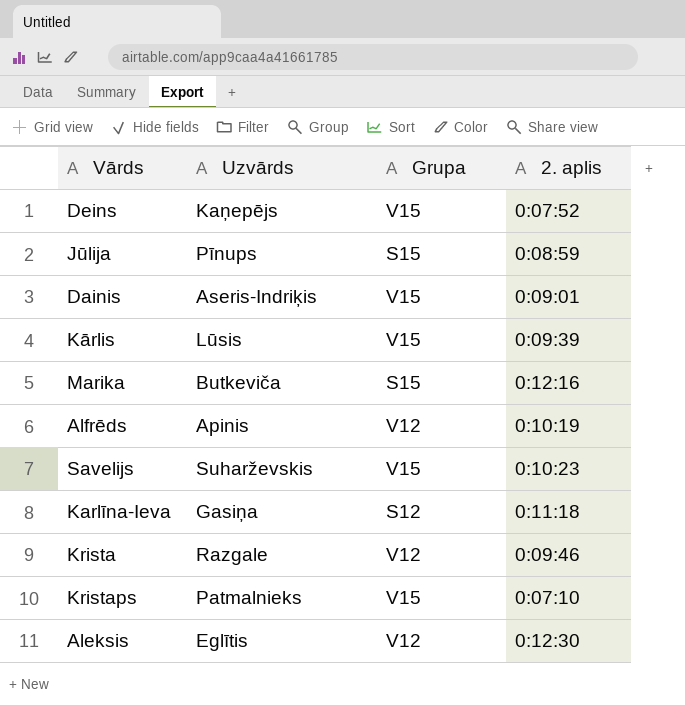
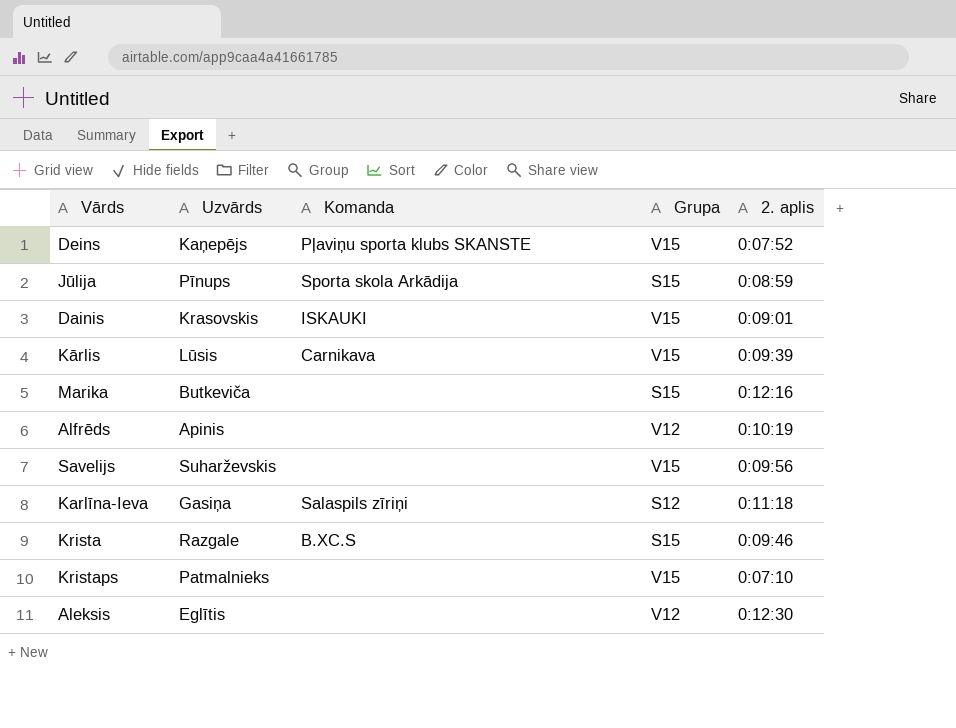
column Komanda | position: none -> 3
Dainis | Uzvārds: Aseris-Indriķis -> Krasovskis
Savelijs | 2. aplis: 0:10:23 -> 0:09:56
Krista | Grupa: V12 -> S15

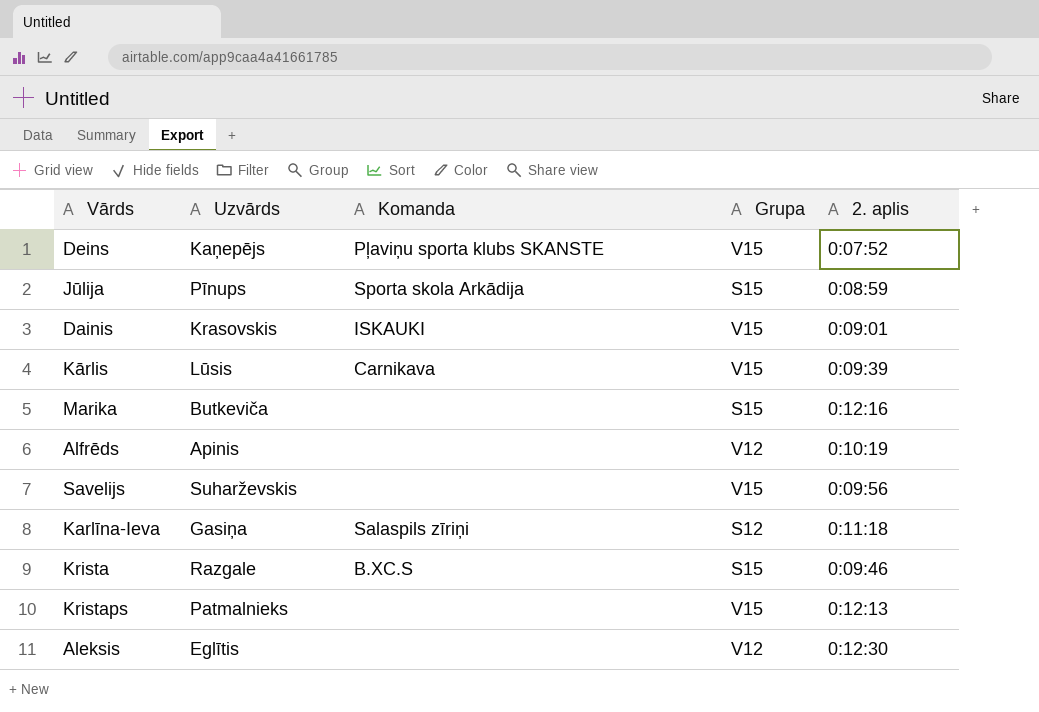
Kristaps | 2. aplis: 0:07:10 -> 0:12:13

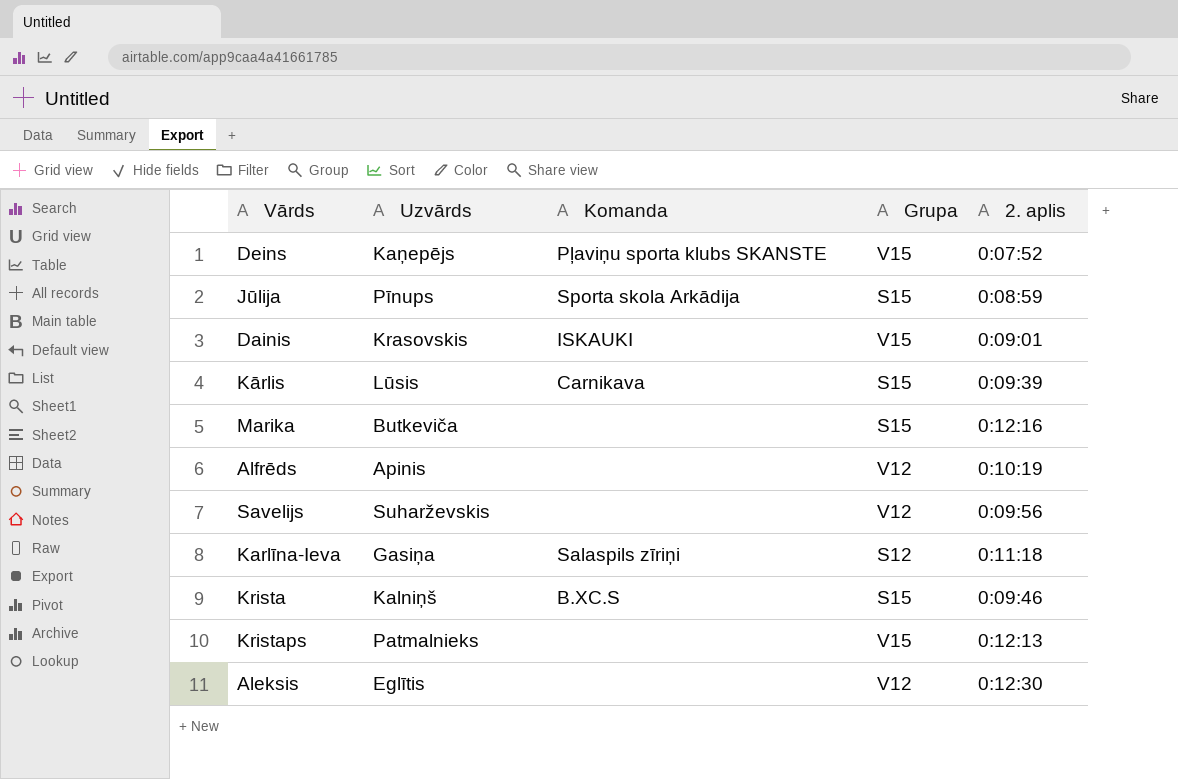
Kārlis | Grupa: V15 -> S15
Savelijs | Grupa: V15 -> V12
Krista | Uzvārds: Razgale -> Kalniņš

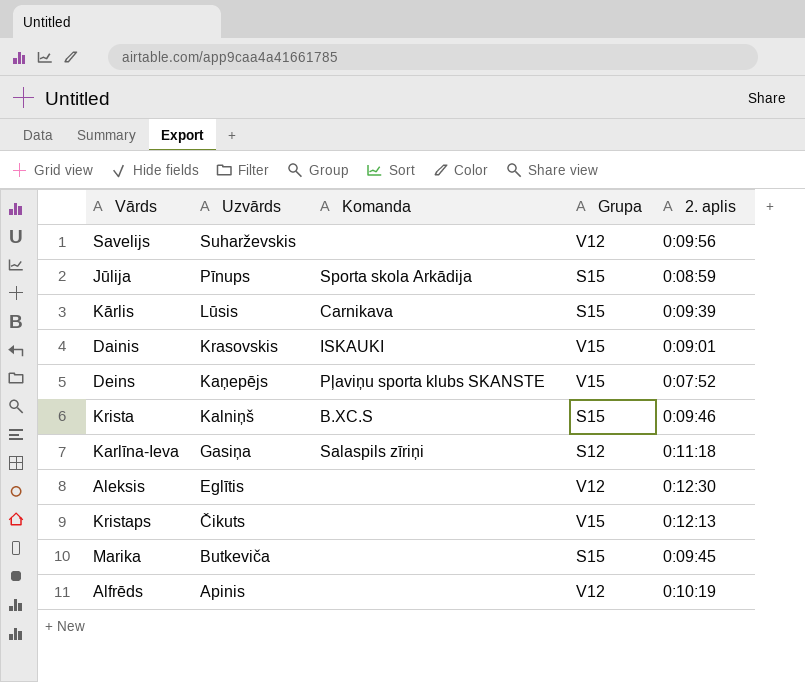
row order: none -> Uzvārds descending
Kristaps | Uzvārds: Patmalnieks -> Čikuts
Marika | 2. aplis: 0:12:16 -> 0:09:45

